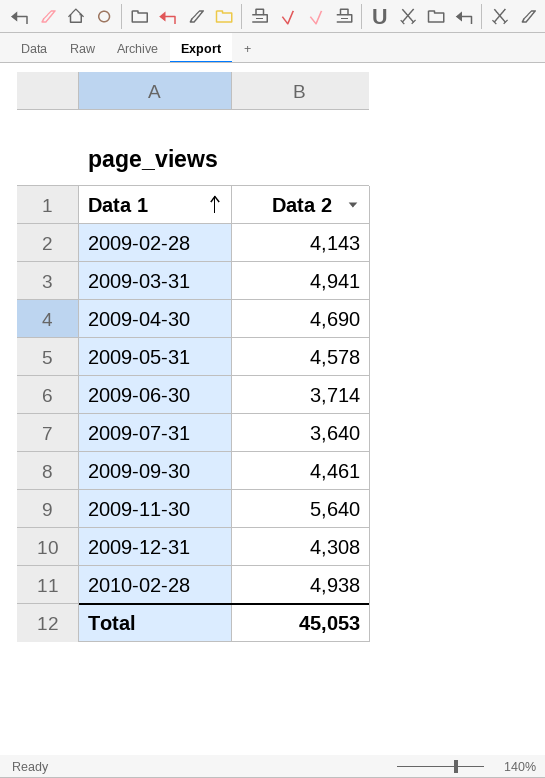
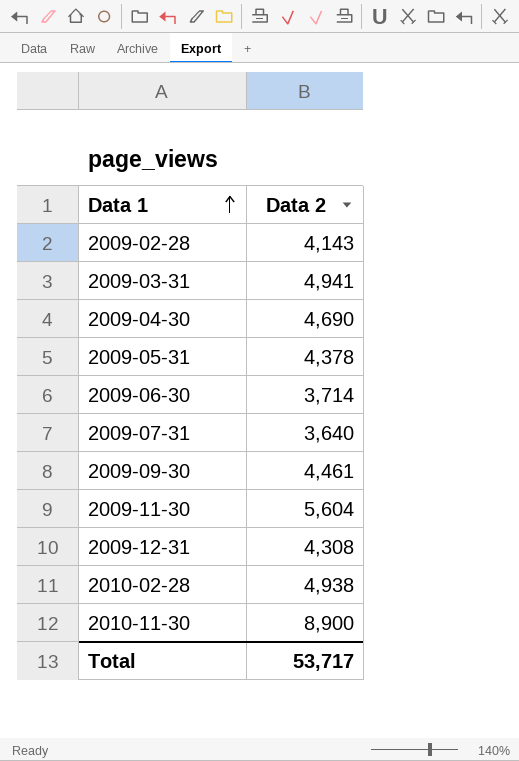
2009-05-31 | Data 2: 4,578 -> 4,378
2009-11-30 | Data 2: 5,640 -> 5,604
row 2010-11-30: none -> 8,900
Total | Data 2: 45,053 -> 53,717

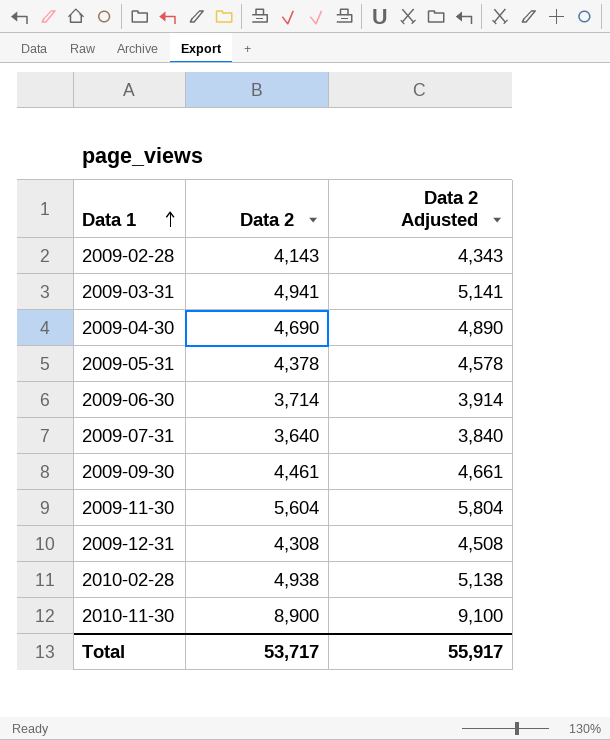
column Data 2 Adjusted | formula: none -> [Data 2] + 200

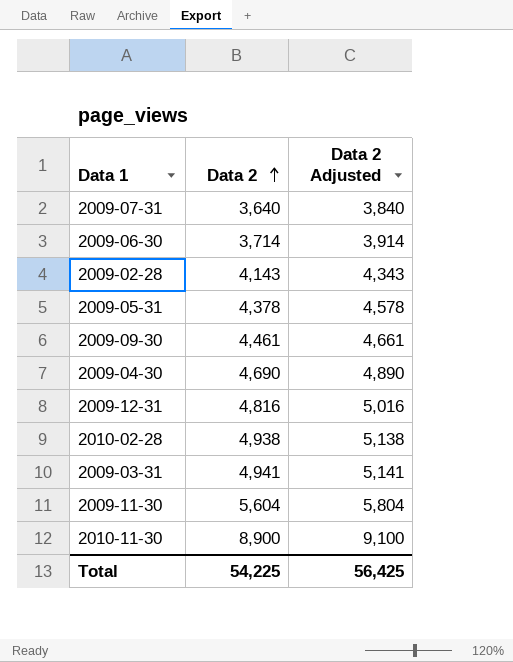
row order: Data 1 ascending -> Data 2 ascending
2009-12-31 | Data 2: 4,308 -> 4,816
2009-12-31 | Data 2 Adjusted: 4,508 -> 5,016
Total | Data 2: 53,717 -> 54,225
Total | Data 2 Adjusted: 55,917 -> 56,425

